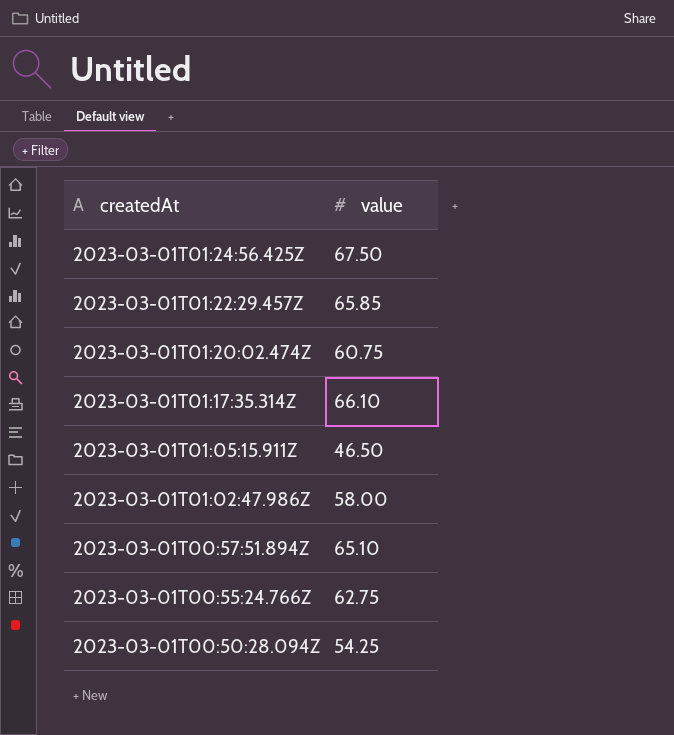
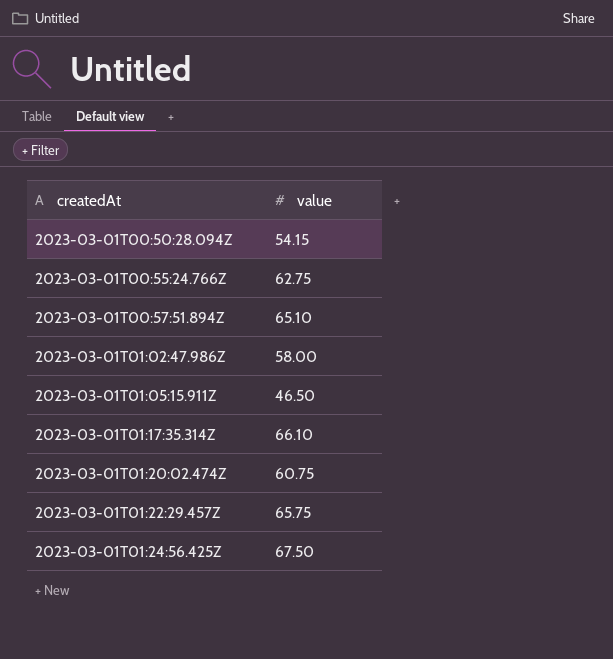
row order: createdAt descending -> createdAt ascending
2023-03-01T00:50:28.094Z | value: 54.25 -> 54.15
2023-03-01T01:22:29.457Z | value: 65.85 -> 65.75

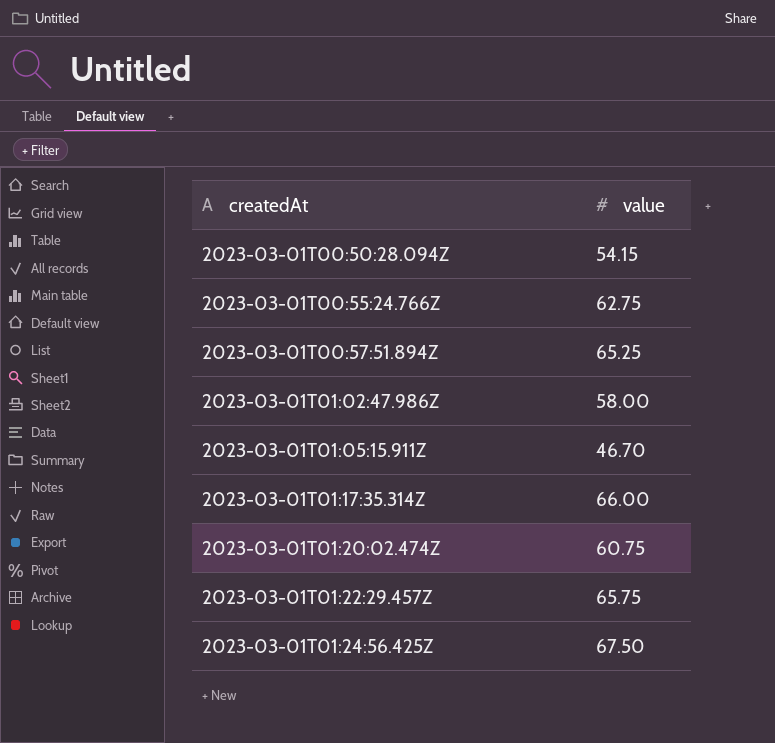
2023-03-01T00:57:51.894Z | value: 65.10 -> 65.25
2023-03-01T01:05:15.911Z | value: 46.50 -> 46.70
2023-03-01T01:17:35.314Z | value: 66.10 -> 66.00

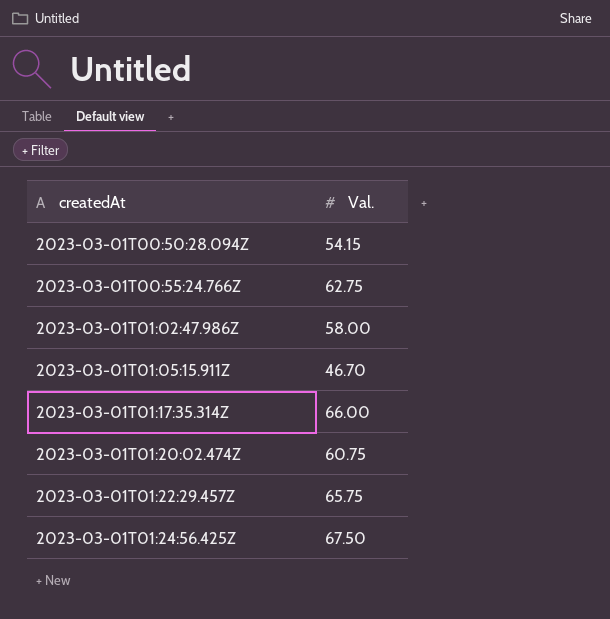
column name: value -> Val.
row 2023-03-01T00:57:51.894Z: 65.25 -> none

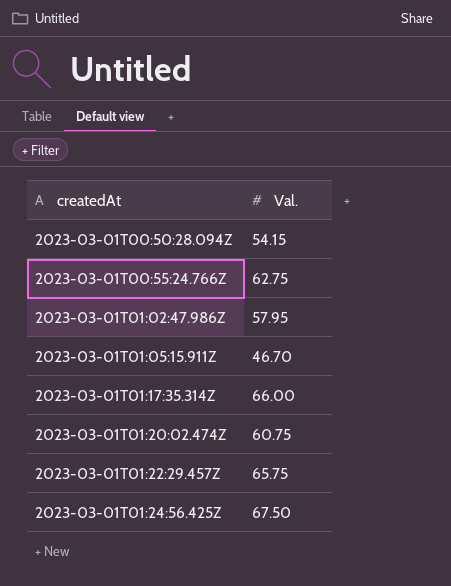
2023-03-01T01:02:47.986Z | Val.: 58.00 -> 57.95

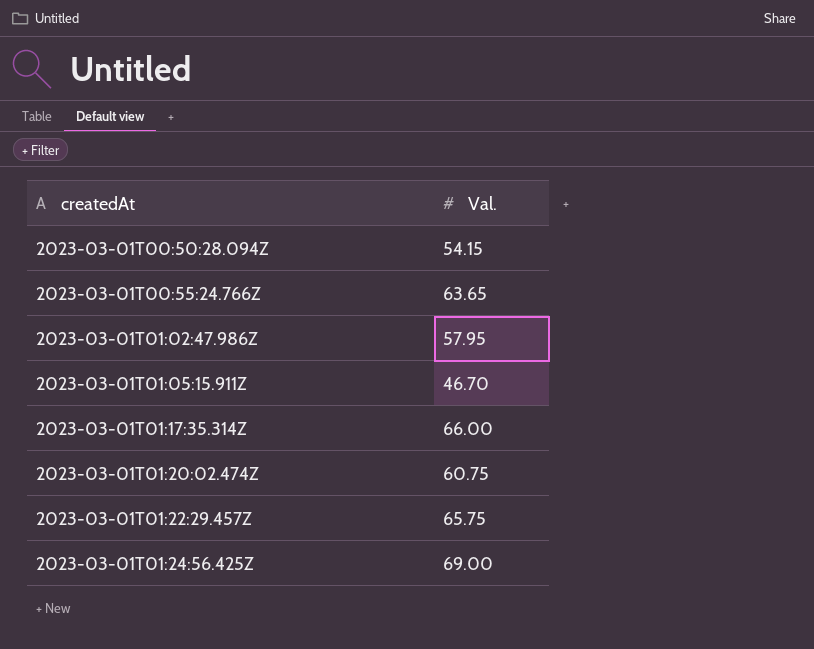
2023-03-01T00:55:24.766Z | Val.: 62.75 -> 63.65
2023-03-01T01:24:56.425Z | Val.: 67.50 -> 69.00

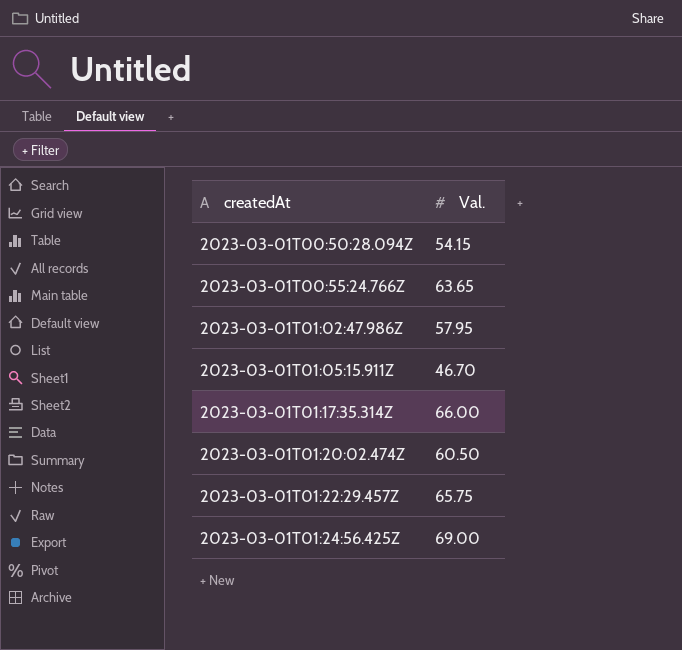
2023-03-01T01:20:02.474Z | Val.: 60.75 -> 60.50

